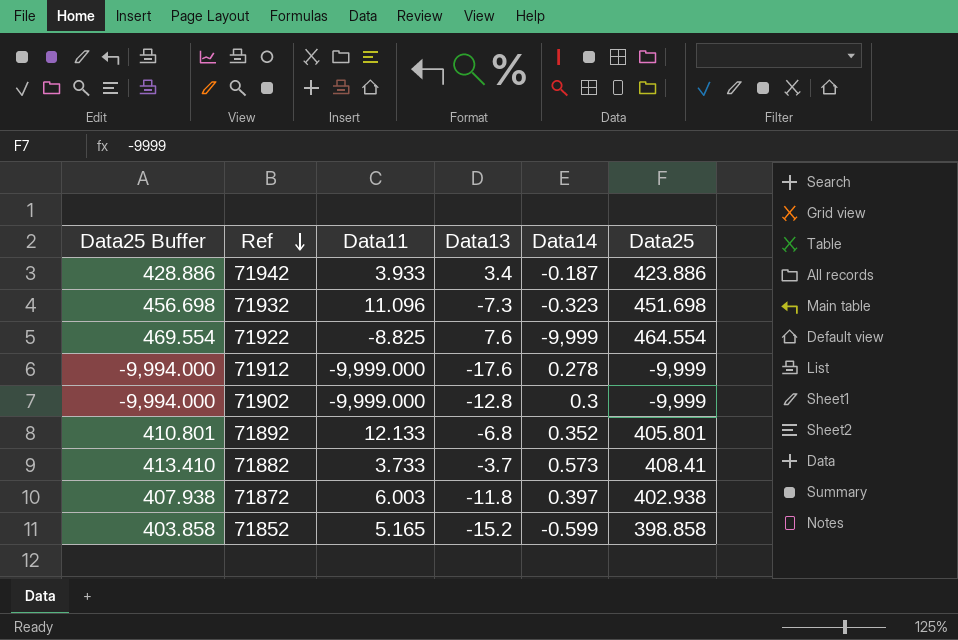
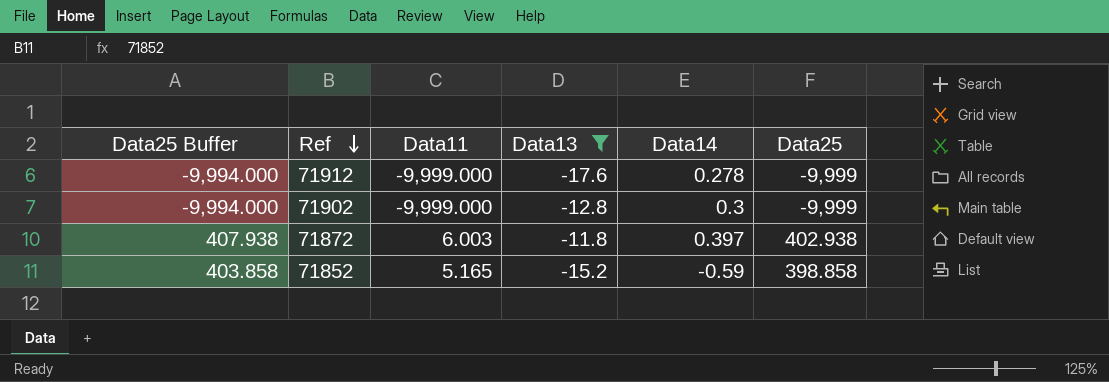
filter: none -> Data13 <= -11.8
71852 | Data14: -0.599 -> -0.59

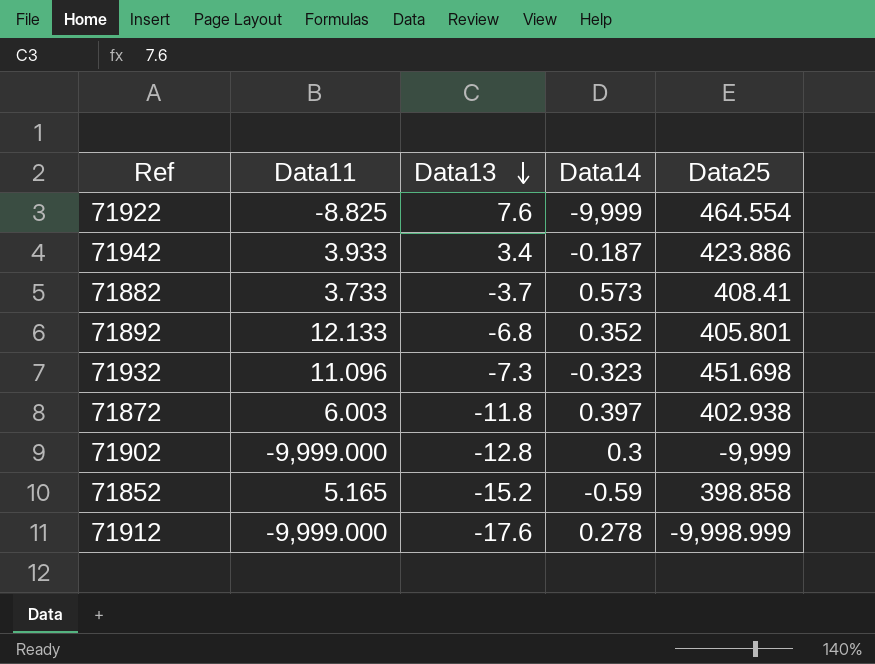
filter: Data13 <= -11.8 -> none
row order: Ref descending -> Data13 descending
column Data25 Buffer | formula: [Data25] + 5 -> none
71912 | Data25: -9,999 -> -9,998.999

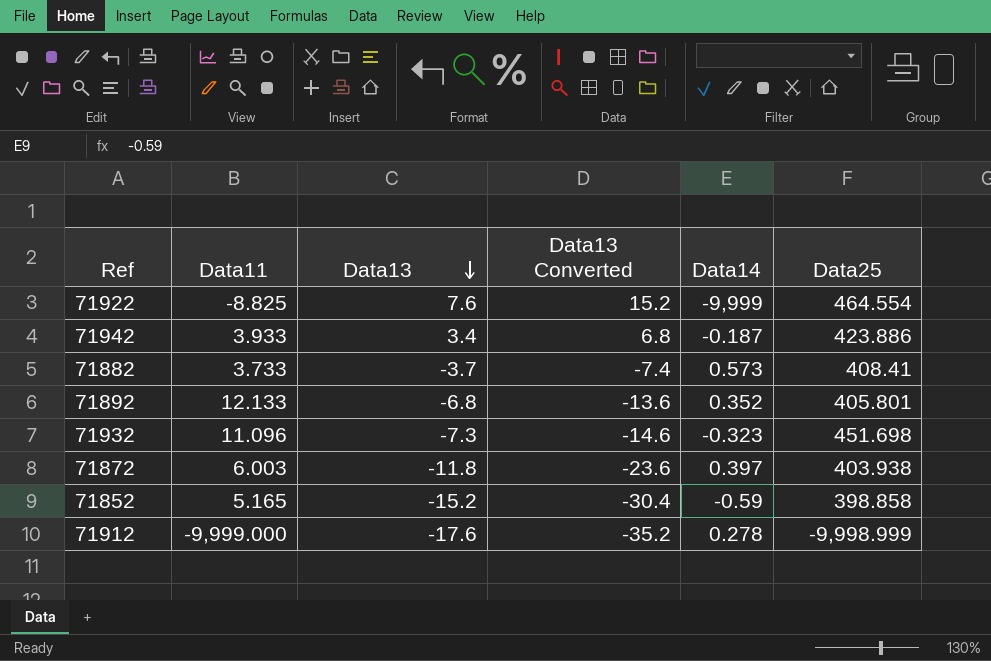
column Data13 Converted | formula: none -> [Data13] * 2
row 71902: -9,999.000 | -12.8 | 0.3 | -9,999 -> none
71872 | Data25: 402.938 -> 403.938

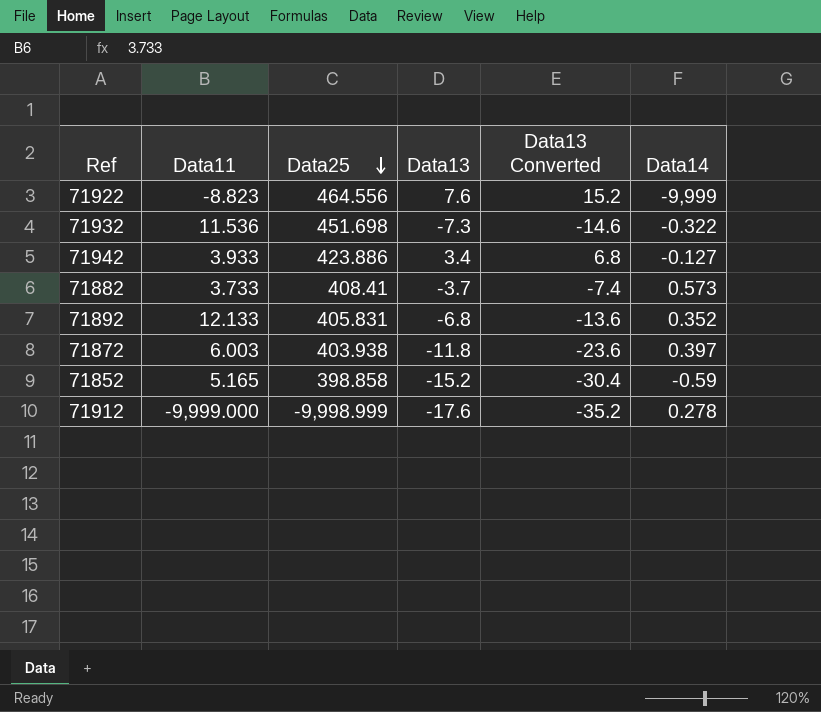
row order: Data13 descending -> Data25 descending
column Data25 | position: 6 -> 3
71922 | Data11: -8.825 -> -8.823
71922 | Data25: 464.554 -> 464.556
71932 | Data11: 11.096 -> 11.536
71932 | Data14: -0.323 -> -0.322
71942 | Data14: -0.187 -> -0.127
71892 | Data25: 405.801 -> 405.831

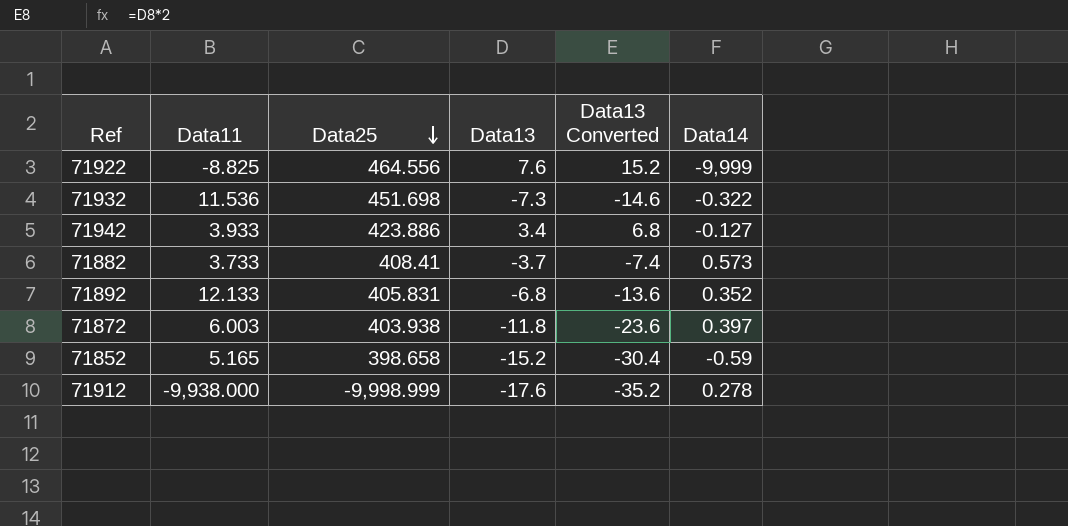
71922 | Data11: -8.823 -> -8.825
71852 | Data25: 398.858 -> 398.658
71912 | Data11: -9,999.000 -> -9,938.000

